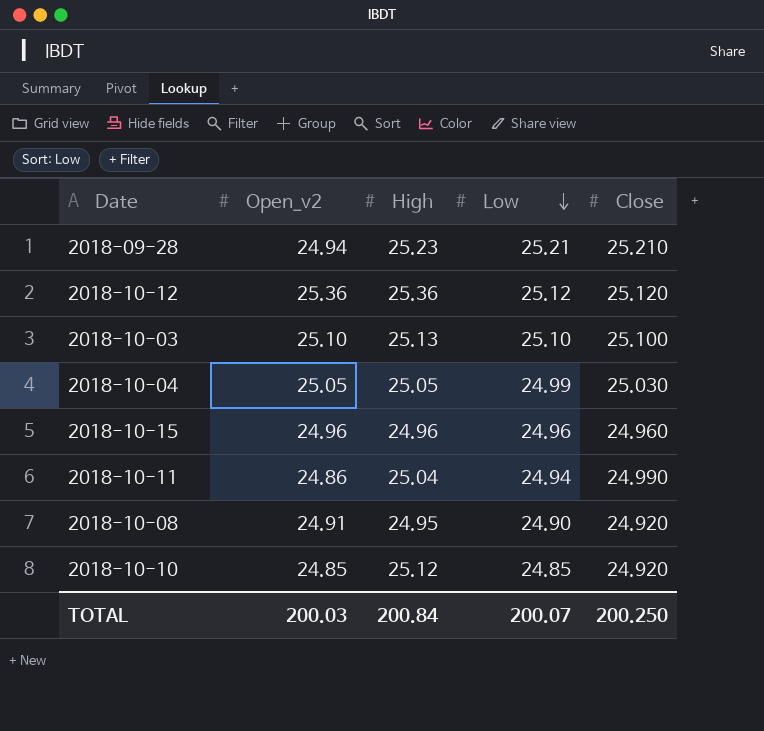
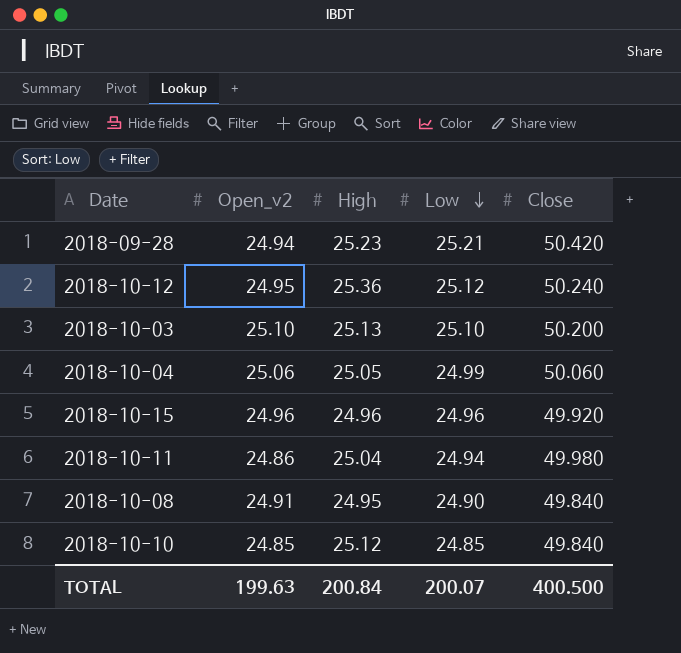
2018-09-28 | Close: 25.210 -> 50.420
2018-10-12 | Open_v2: 25.36 -> 24.95
2018-10-12 | Close: 25.120 -> 50.240
2018-10-03 | Close: 25.100 -> 50.200
2018-10-04 | Open_v2: 25.05 -> 25.06
2018-10-04 | Close: 25.030 -> 50.060
2018-10-15 | Close: 24.960 -> 49.920
2018-10-11 | Close: 24.990 -> 49.980
2018-10-08 | Close: 24.920 -> 49.840
2018-10-10 | Close: 24.920 -> 49.840
TOTAL | Open_v2: 200.03 -> 199.63
TOTAL | Close: 200.250 -> 400.500

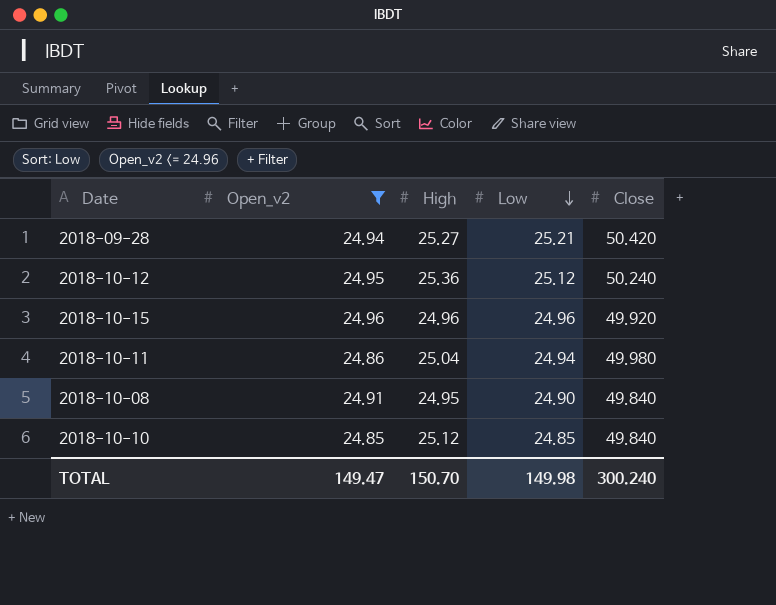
filter: none -> Open_v2 <= 24.96
2018-09-28 | High: 25.23 -> 25.27
TOTAL | Open_v2: 199.63 -> 149.47
TOTAL | High: 200.84 -> 150.70
TOTAL | Low: 200.07 -> 149.98
TOTAL | Close: 400.500 -> 300.240

